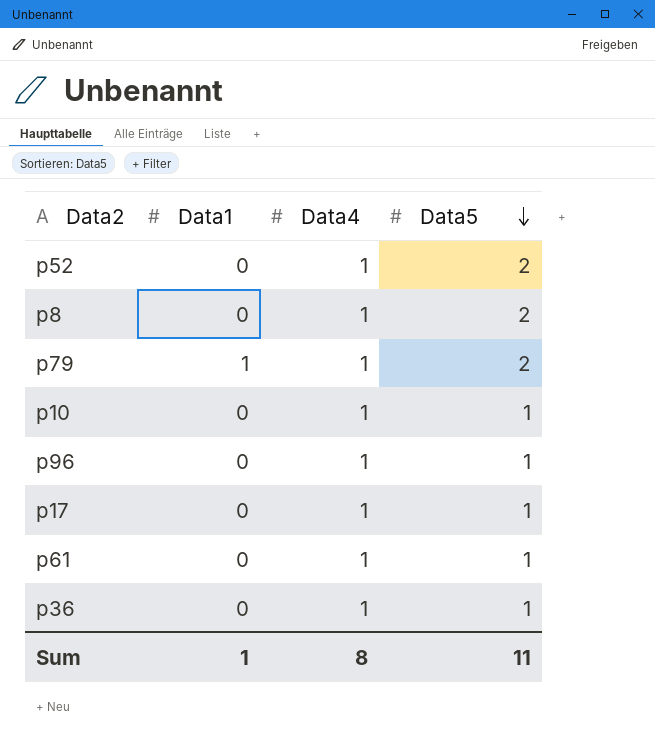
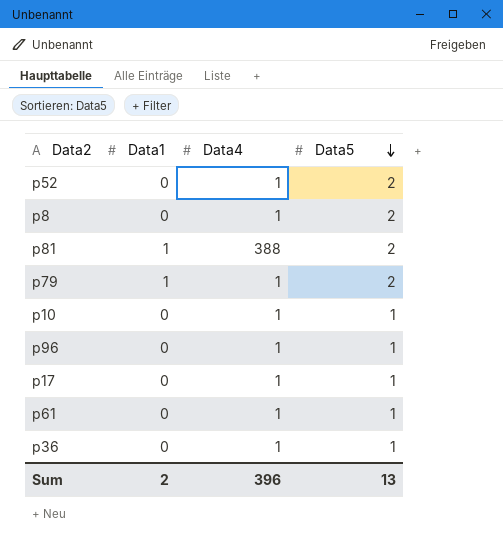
row p81: none -> 1 | 388 | 2
Sum | Data1: 1 -> 2
Sum | Data4: 8 -> 396
Sum | Data5: 11 -> 13

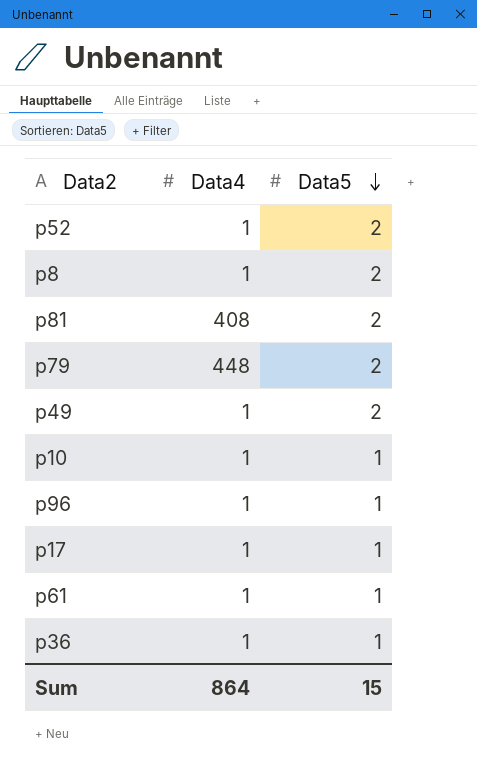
column Data1 | position: 2 -> none
p81 | Data4: 388 -> 408
p79 | Data4: 1 -> 448
row p49: none -> 1 | 2
Sum | Data4: 396 -> 864
Sum | Data5: 13 -> 15

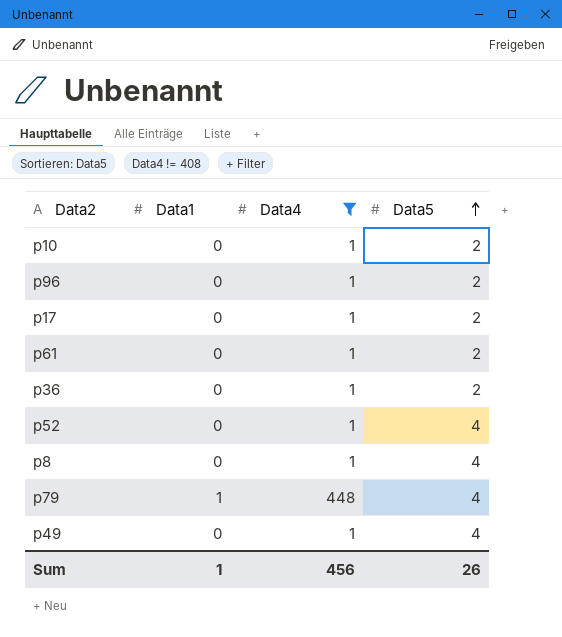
filter: none -> Data4 != 408
row order: Data5 descending -> Data5 ascending
column Data1 | position: none -> 2
p10 | Data5: 1 -> 2
p96 | Data5: 1 -> 2
p17 | Data5: 1 -> 2
p61 | Data5: 1 -> 2
p36 | Data5: 1 -> 2
p52 | Data5: 2 -> 4
p8 | Data5: 2 -> 4
p79 | Data5: 2 -> 4
p49 | Data5: 2 -> 4
Sum | Data4: 864 -> 456
Sum | Data5: 15 -> 26

